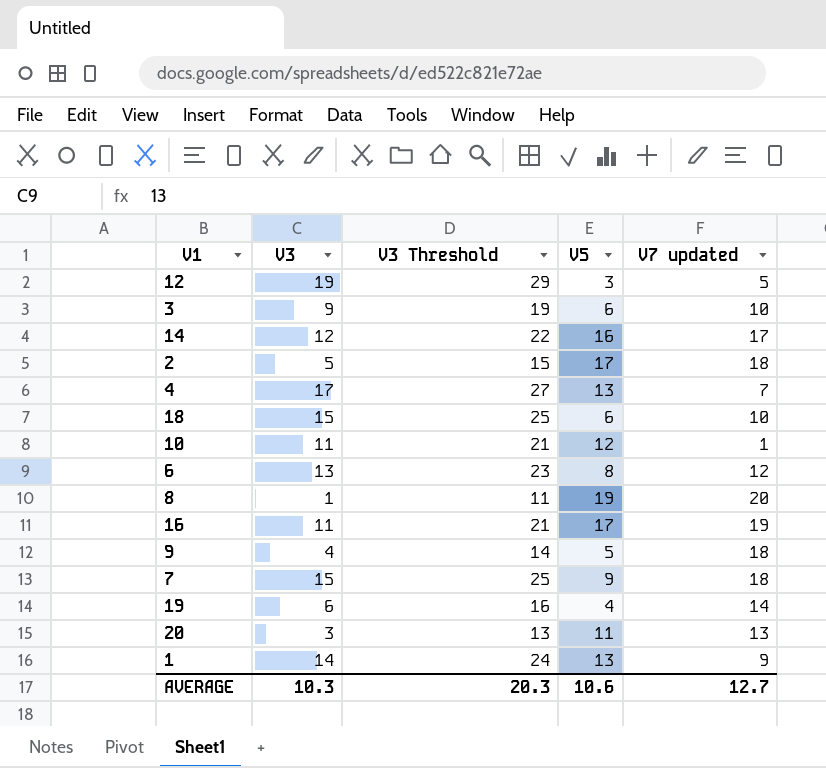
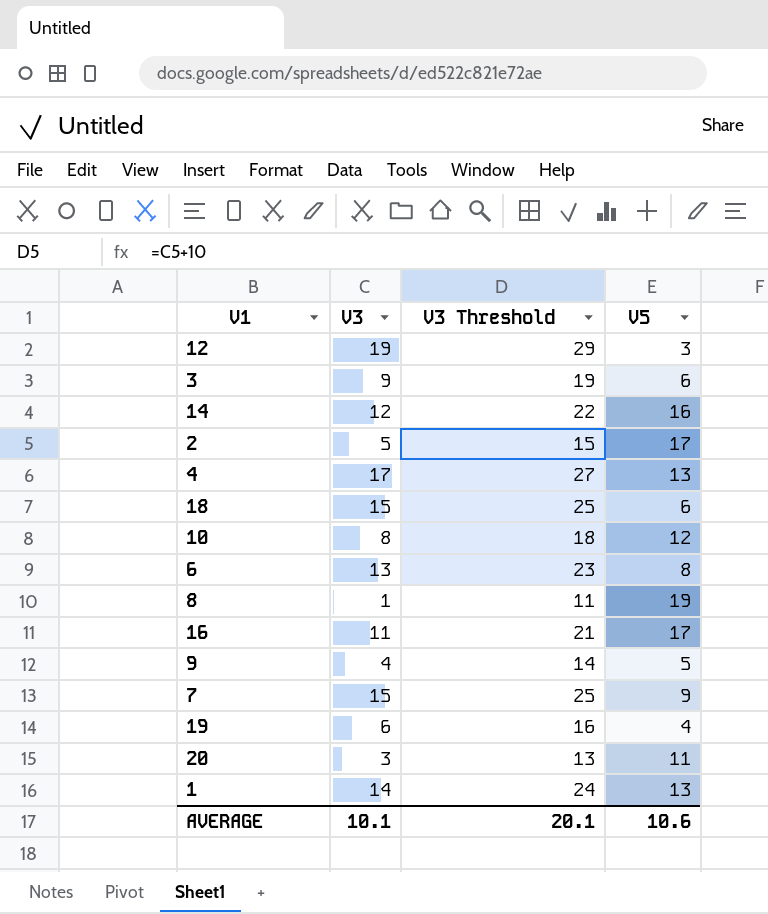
column V7 updated | position: 5 -> none
10 | V3: 11 -> 8
10 | V3 Threshold: 21 -> 18
AVERAGE | V3: 10.3 -> 10.1
AVERAGE | V3 Threshold: 20.3 -> 20.1

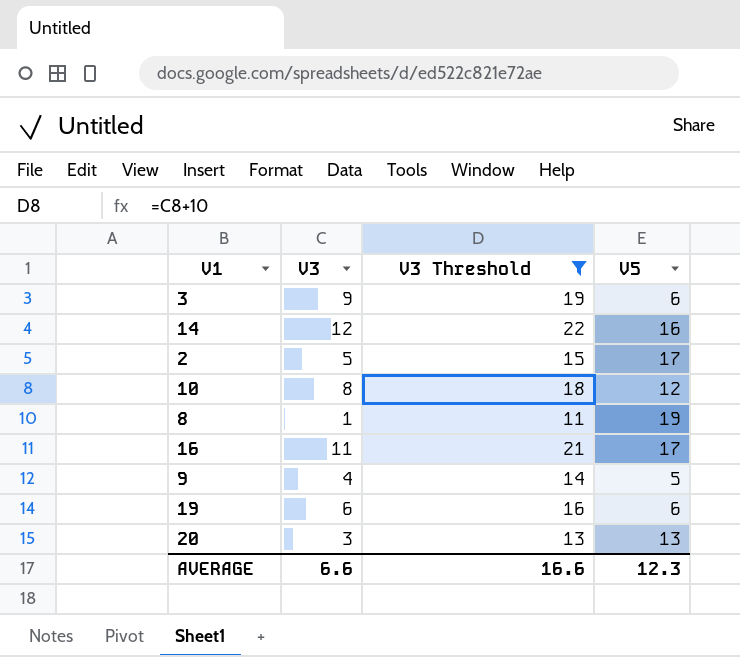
filter: none -> V3 Threshold <= 22
19 | V5: 4 -> 6
20 | V5: 11 -> 13
AVERAGE | V3: 10.1 -> 6.6
AVERAGE | V3 Threshold: 20.1 -> 16.6
AVERAGE | V5: 10.6 -> 12.3

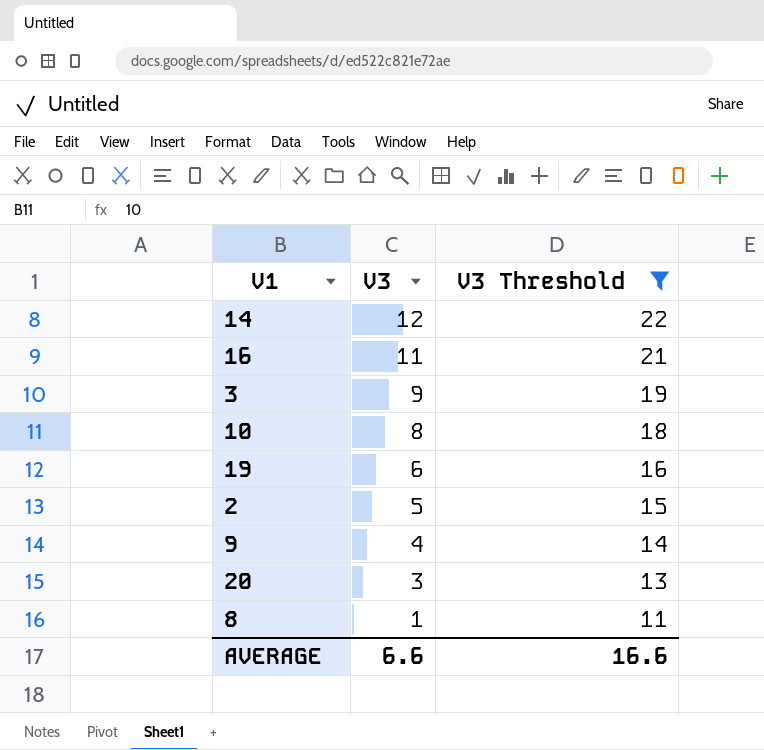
row order: none -> V3 descending
column V5 | position: 4 -> none

